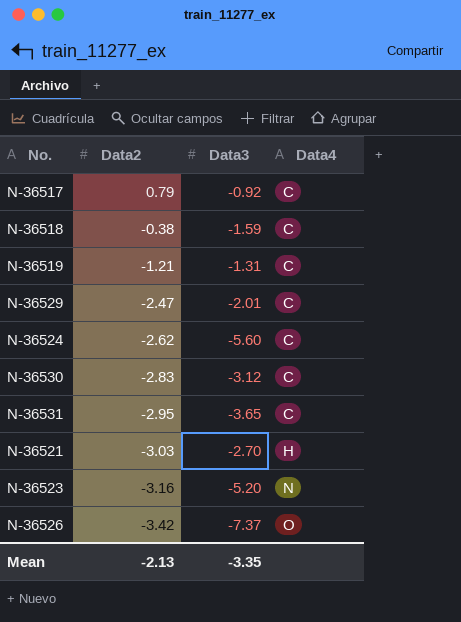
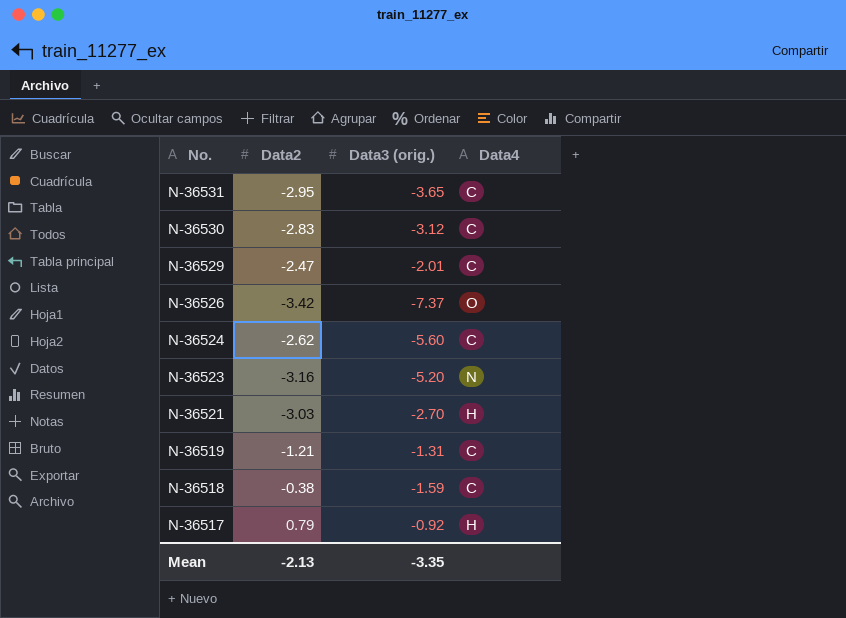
row order: Data2 descending -> No. descending
column name: Data3 -> Data3 (orig.)
N-36517 | Data4: C -> H

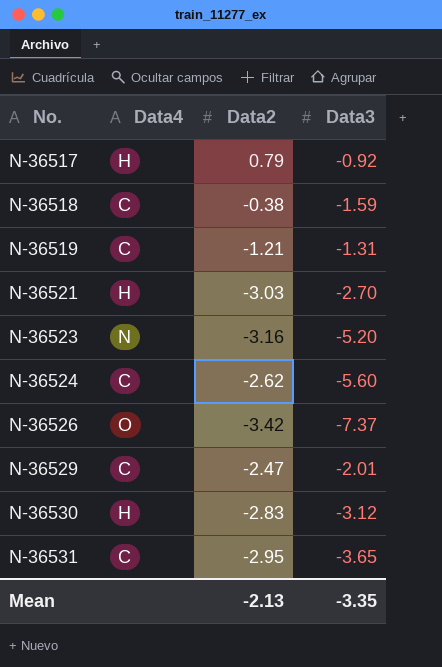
row order: No. descending -> No. ascending
column Data4 | position: 4 -> 2
column name: Data3 (orig.) -> Data3
N-36530 | Data4: C -> H

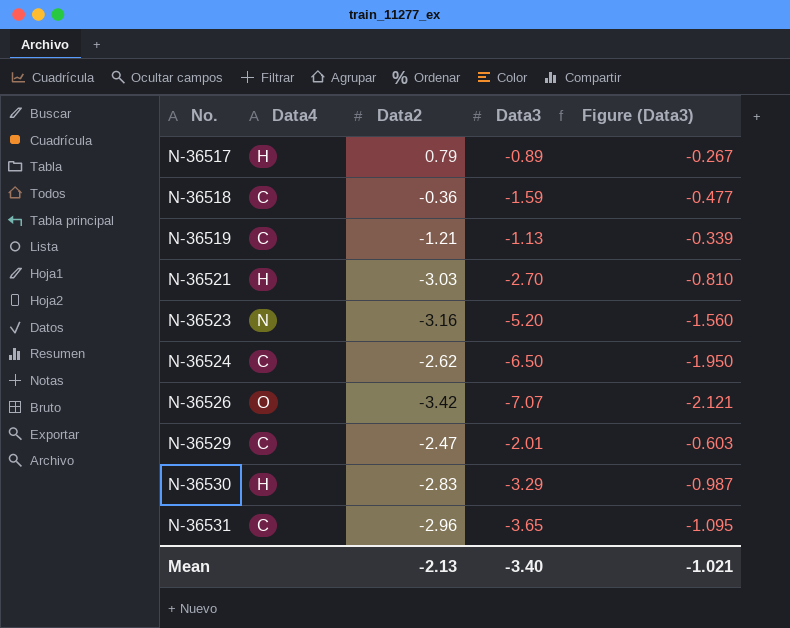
column Figure (Data3) | formula: none -> [Data3] * 0.3
N-36517 | Data3: -0.92 -> -0.89
N-36518 | Data2: -0.38 -> -0.36
N-36519 | Data3: -1.31 -> -1.13
N-36524 | Data3: -5.60 -> -6.50
N-36526 | Data3: -7.37 -> -7.07
N-36530 | Data3: -3.12 -> -3.29
N-36531 | Data2: -2.95 -> -2.96
Mean | Data3: -3.35 -> -3.40

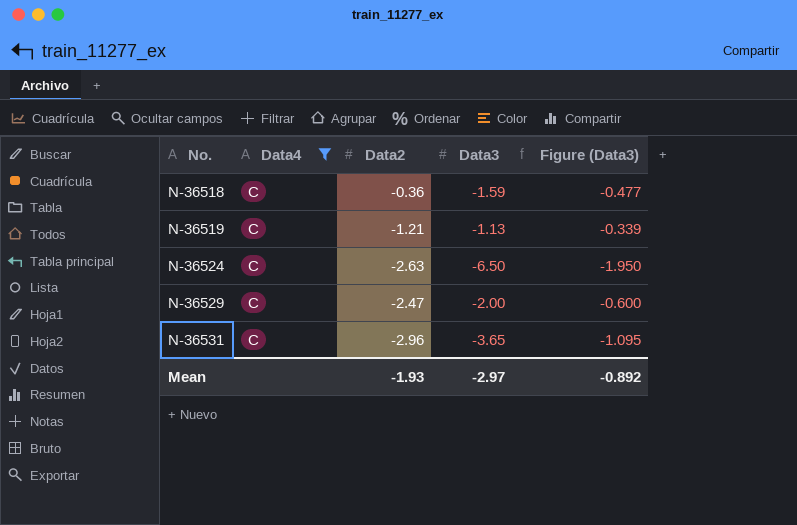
filter: none -> Data4 = C
N-36524 | Data2: -2.62 -> -2.63
N-36529 | Data3: -2.01 -> -2.00
N-36529 | Figure (Data3): -0.603 -> -0.600
Mean | Data2: -2.13 -> -1.93
Mean | Data3: -3.40 -> -2.97
Mean | Figure (Data3): -1.021 -> -0.892

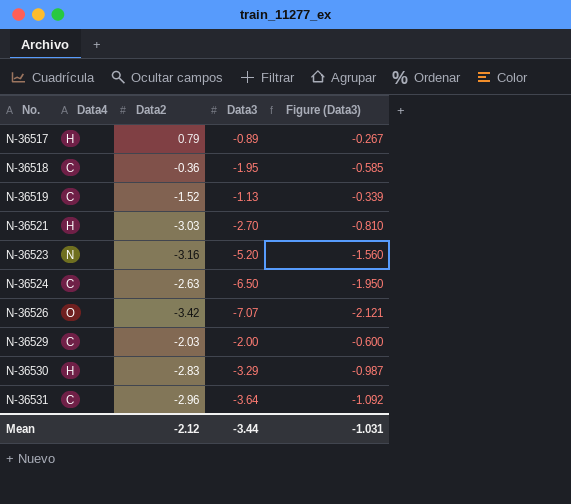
filter: Data4 = C -> none
N-36518 | Data3: -1.59 -> -1.95
N-36518 | Figure (Data3): -0.477 -> -0.585
N-36519 | Data2: -1.21 -> -1.52
N-36529 | Data2: -2.47 -> -2.03
N-36531 | Data3: -3.65 -> -3.64
N-36531 | Figure (Data3): -1.095 -> -1.092
Mean | Data2: -1.93 -> -2.12
Mean | Data3: -2.97 -> -3.44
Mean | Figure (Data3): -0.892 -> -1.031

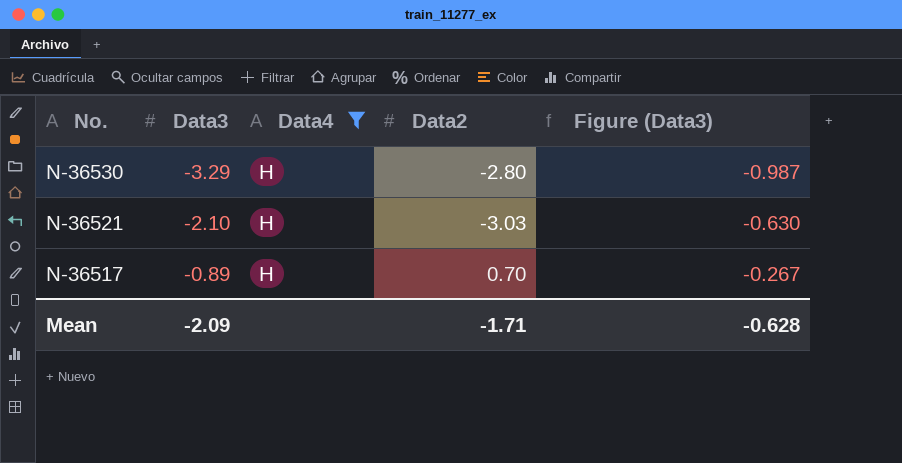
filter: none -> Data4 = H
row order: No. ascending -> No. descending
column Data3 | position: 4 -> 2
N-36530 | Data2: -2.83 -> -2.80
N-36521 | Data3: -2.70 -> -2.10
N-36521 | Figure (Data3): -0.810 -> -0.630
N-36517 | Data2: 0.79 -> 0.70
Mean | Data3: -3.44 -> -2.09
Mean | Data2: -2.12 -> -1.71
Mean | Figure (Data3): -1.031 -> -0.628

